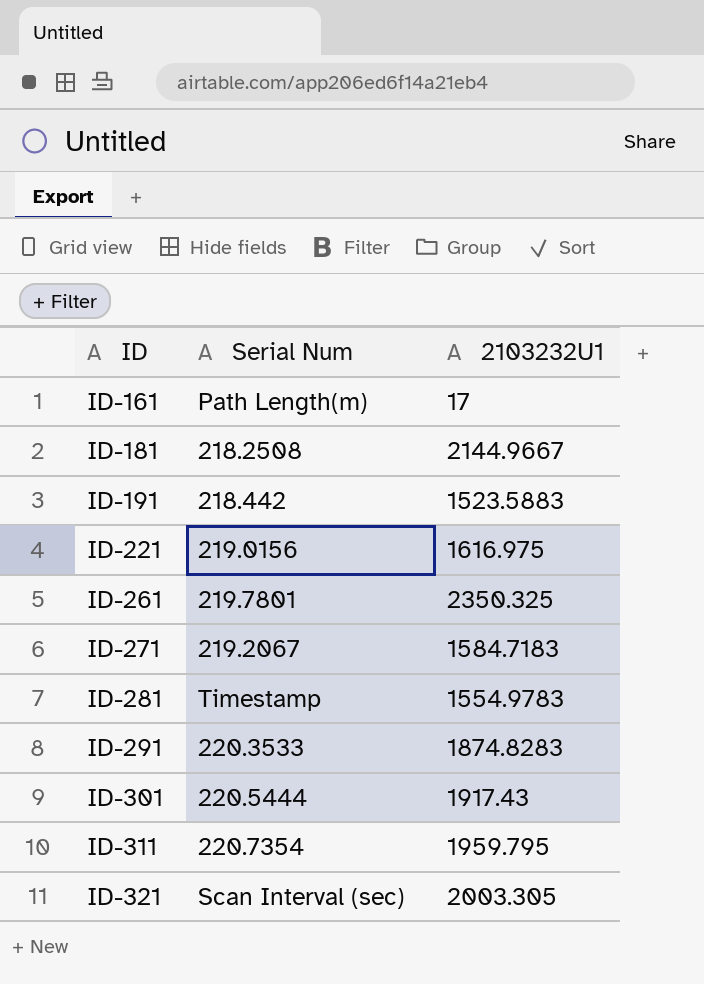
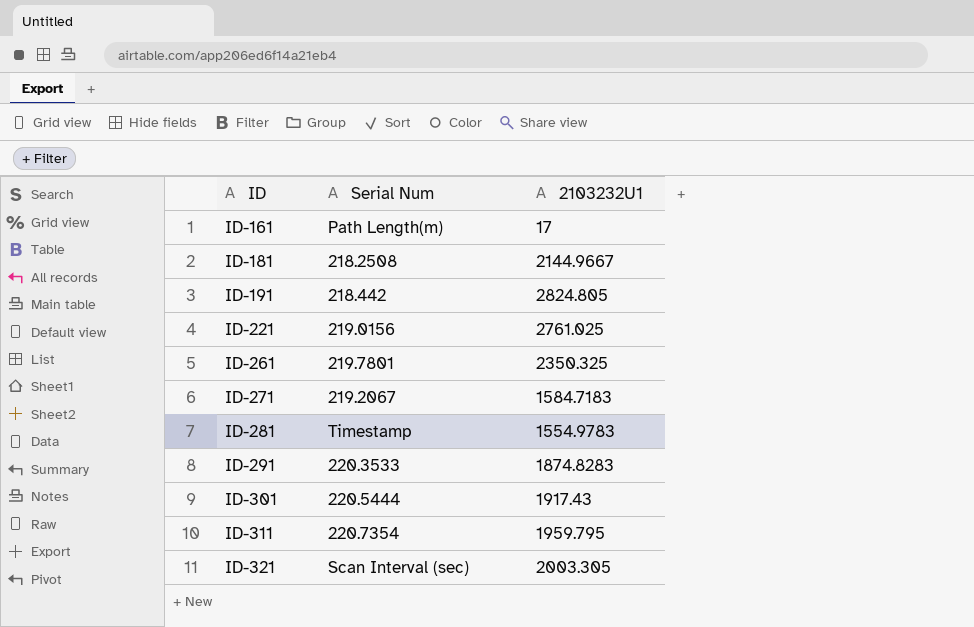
ID-191 | 2103232U1: 1523.5883 -> 2824.805
ID-221 | 2103232U1: 1616.975 -> 2761.025

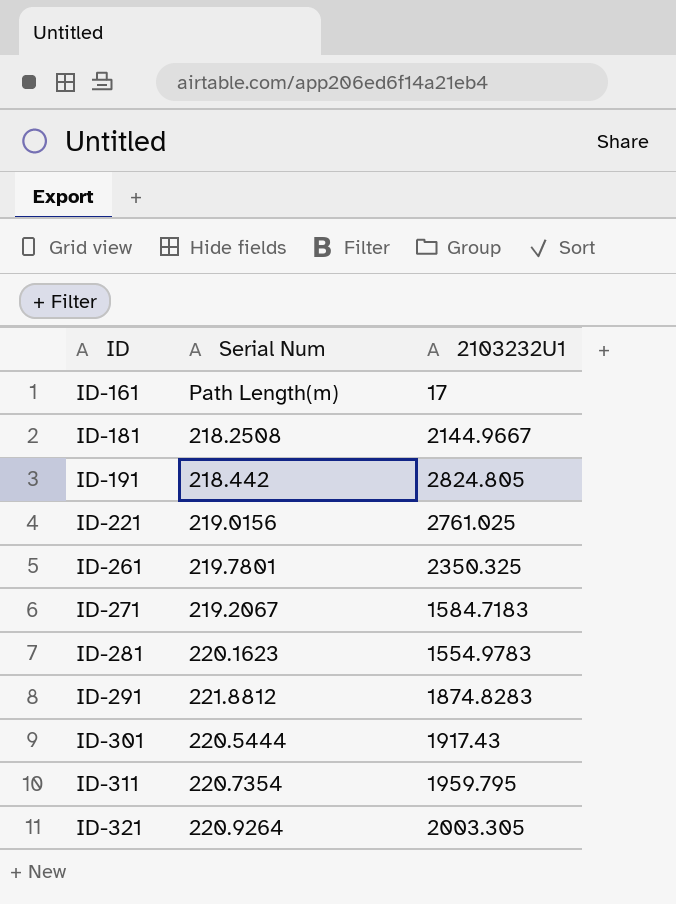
ID-281 | Serial Num: Timestamp -> 220.1623
ID-291 | Serial Num: 220.3533 -> 221.8812
ID-321 | Serial Num: Scan Interval (sec) -> 220.9264

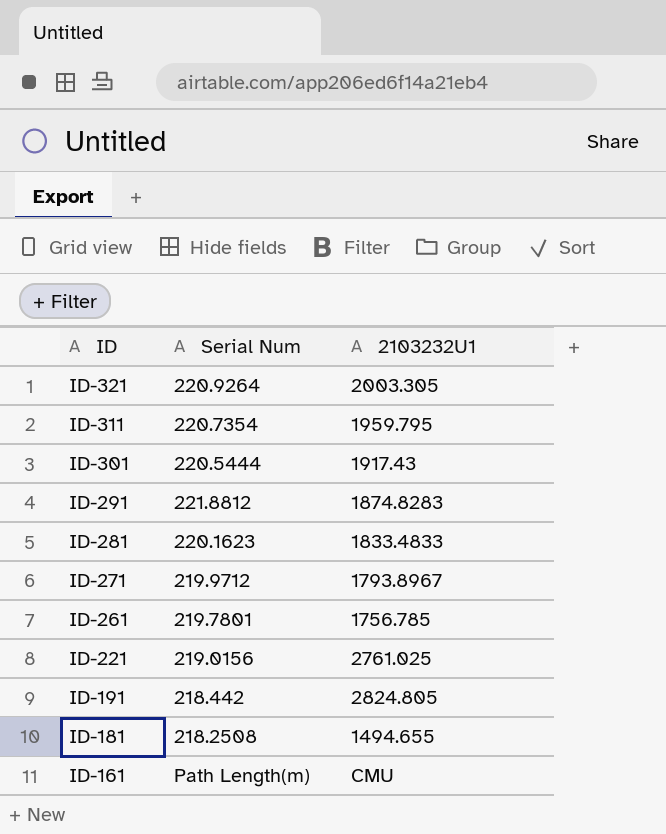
row order: ID ascending -> ID descending
ID-281 | 2103232U1: 1554.9783 -> 1833.4833
ID-271 | Serial Num: 219.2067 -> 219.9712
ID-271 | 2103232U1: 1584.7183 -> 1793.8967
ID-261 | 2103232U1: 2350.325 -> 1756.785
ID-181 | 2103232U1: 2144.9667 -> 1494.655
ID-161 | 2103232U1: 17 -> CMU

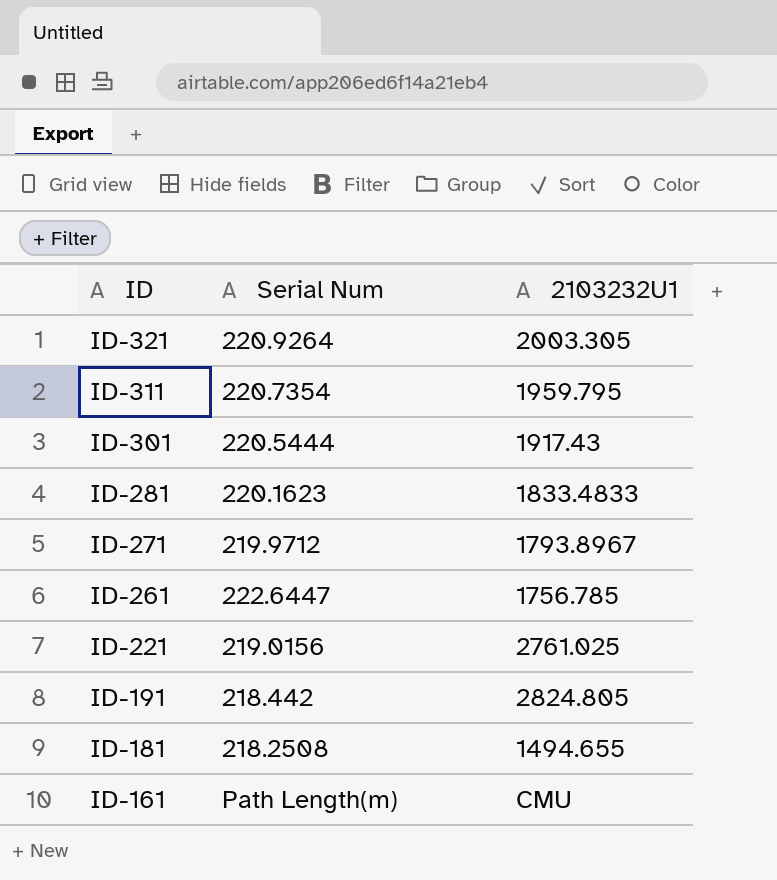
row ID-291: 221.8812 | 1874.8283 -> none
ID-261 | Serial Num: 219.7801 -> 222.6447

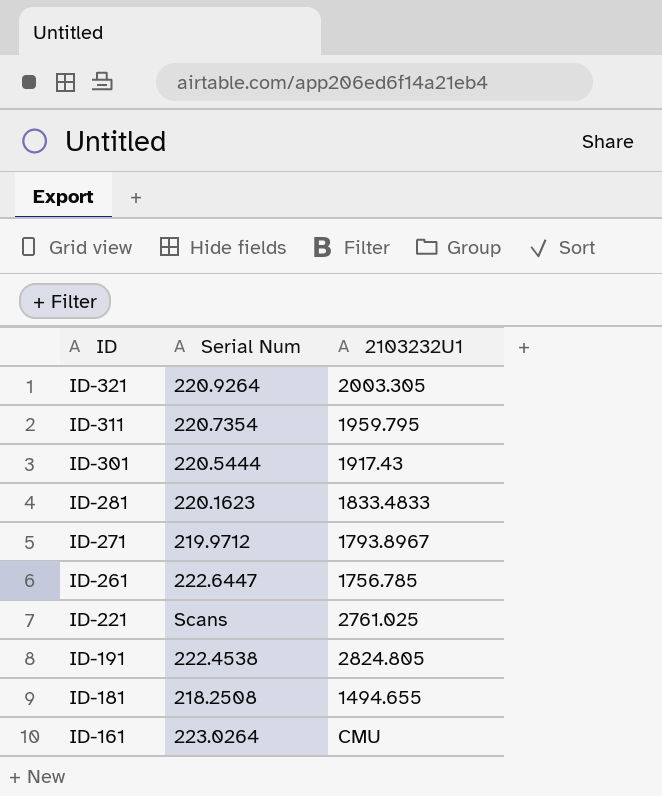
ID-221 | Serial Num: 219.0156 -> Scans
ID-191 | Serial Num: 218.442 -> 222.4538
ID-161 | Serial Num: Path Length(m) -> 223.0264

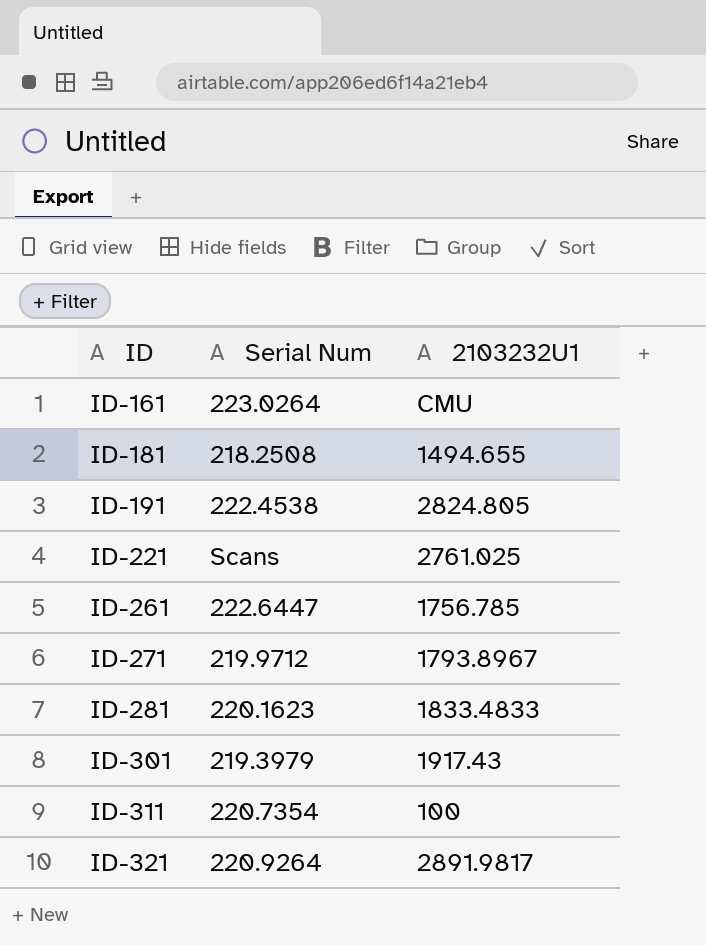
row order: ID descending -> ID ascending
ID-301 | Serial Num: 220.5444 -> 219.3979
ID-311 | 2103232U1: 1959.795 -> 100
ID-321 | 2103232U1: 2003.305 -> 2891.9817

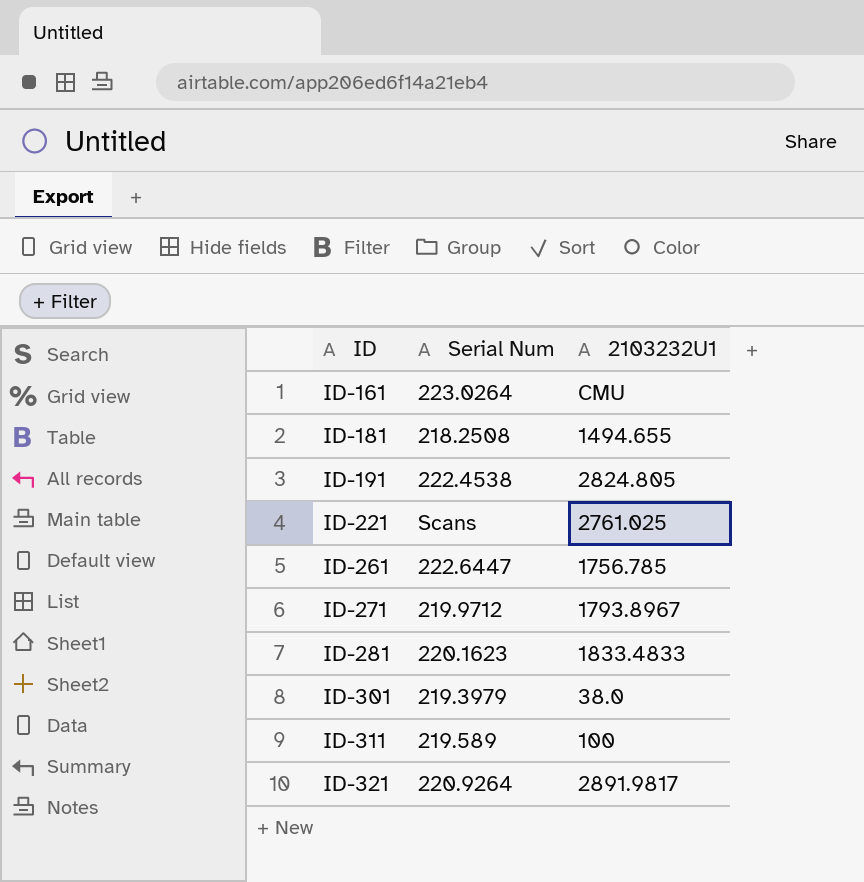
ID-301 | 2103232U1: 1917.43 -> 38.0
ID-311 | Serial Num: 220.7354 -> 219.589

